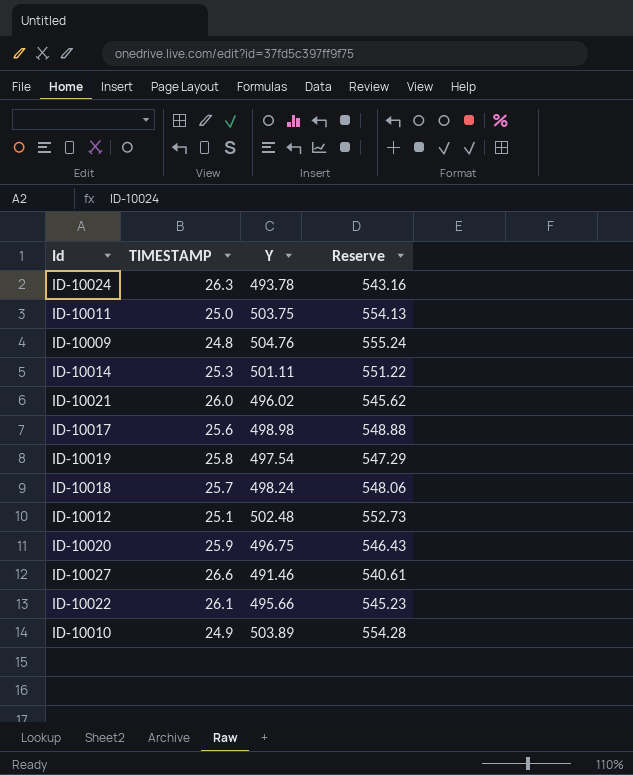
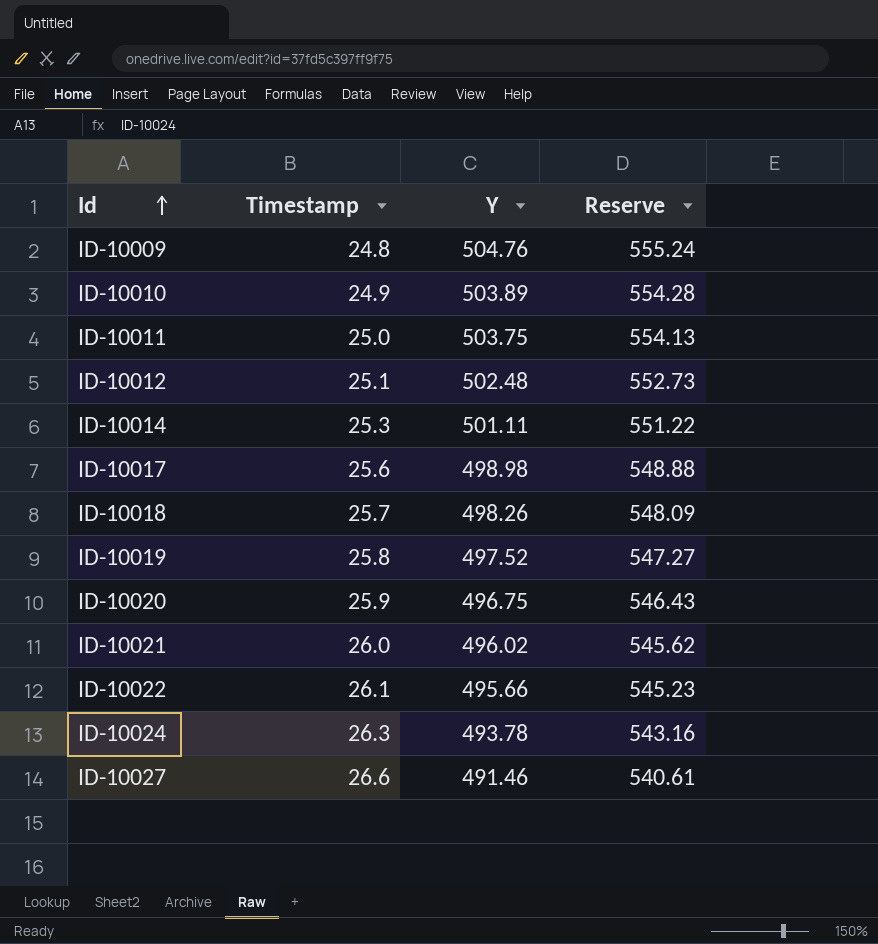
row order: none -> Id ascending
column name: TIMESTAMP -> Timestamp
ID-10018 | Y: 498.24 -> 498.26
ID-10018 | Reserve: 548.06 -> 548.09
ID-10019 | Y: 497.54 -> 497.52
ID-10019 | Reserve: 547.29 -> 547.27

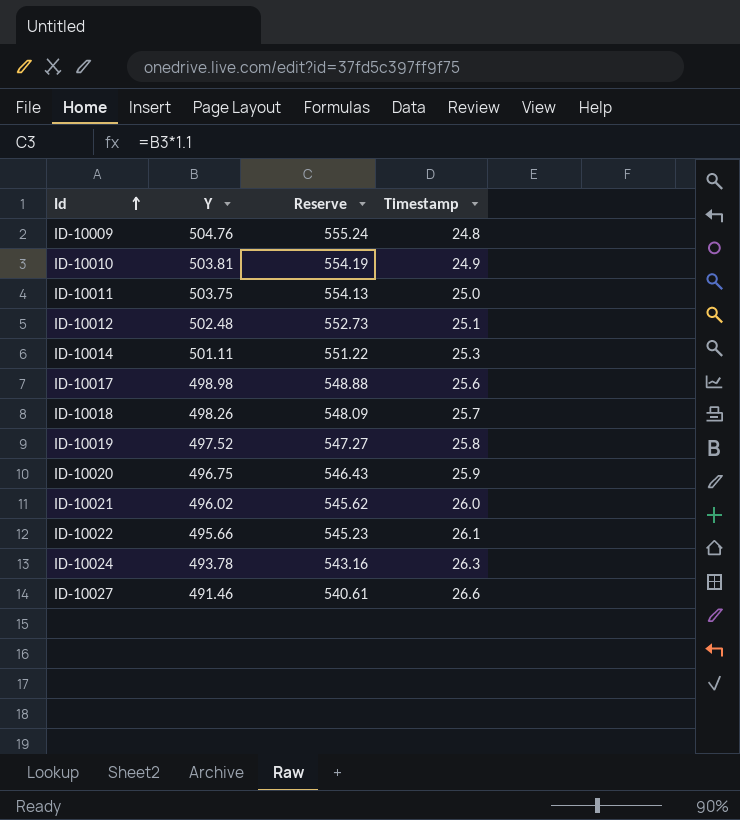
column Timestamp | position: 2 -> 4
ID-10010 | Y: 503.89 -> 503.81
ID-10010 | Reserve: 554.28 -> 554.19

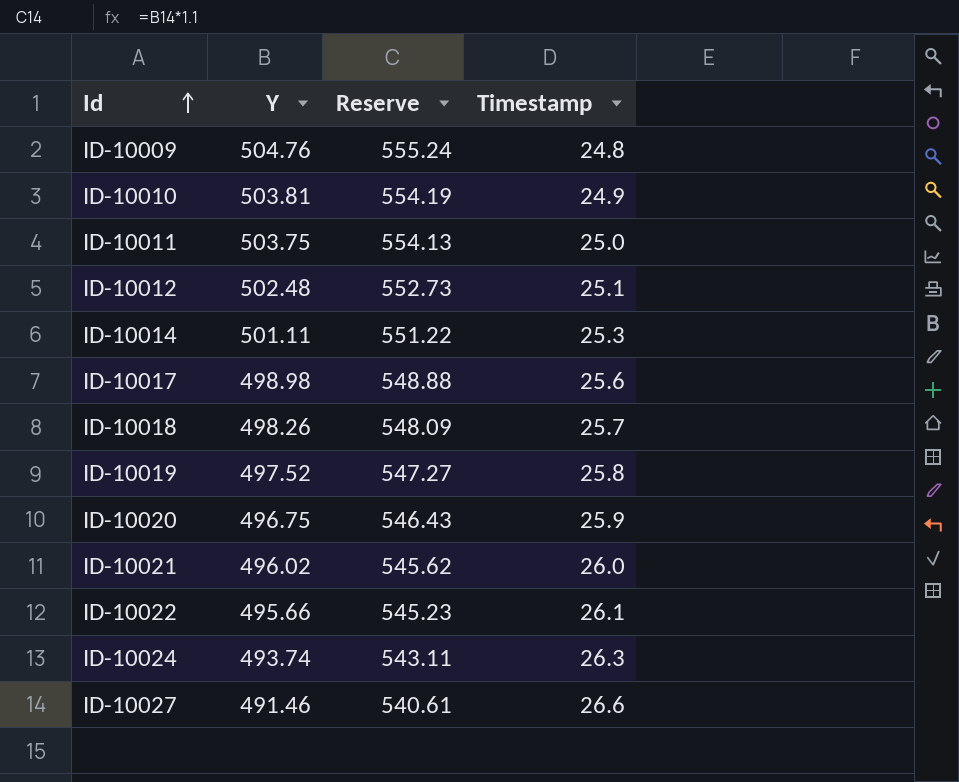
ID-10024 | Y: 493.78 -> 493.74
ID-10024 | Reserve: 543.16 -> 543.11

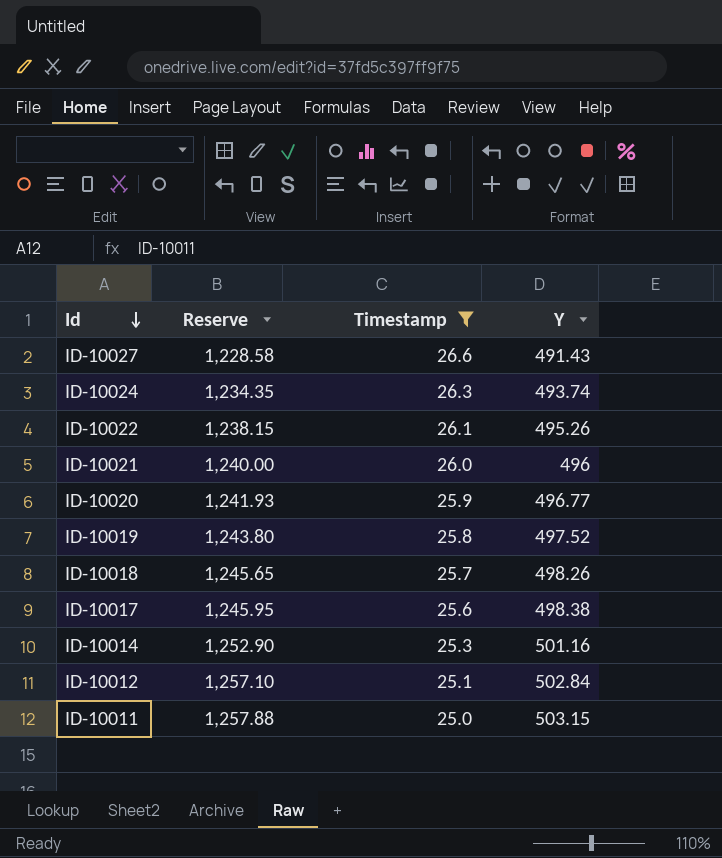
filter: none -> Timestamp >= 25.0
row order: Id ascending -> Id descending
column Reserve | formula: [Y] * 1.1 -> [Y] * 2.5
column Y | position: 2 -> 4
ID-10027 | Y: 491.46 -> 491.43
ID-10022 | Y: 495.66 -> 495.26
ID-10021 | Y: 496.02 -> 496
ID-10020 | Y: 496.75 -> 496.77
ID-10017 | Y: 498.98 -> 498.38
ID-10014 | Y: 501.11 -> 501.16
ID-10012 | Y: 502.48 -> 502.84
ID-10011 | Y: 503.75 -> 503.15

